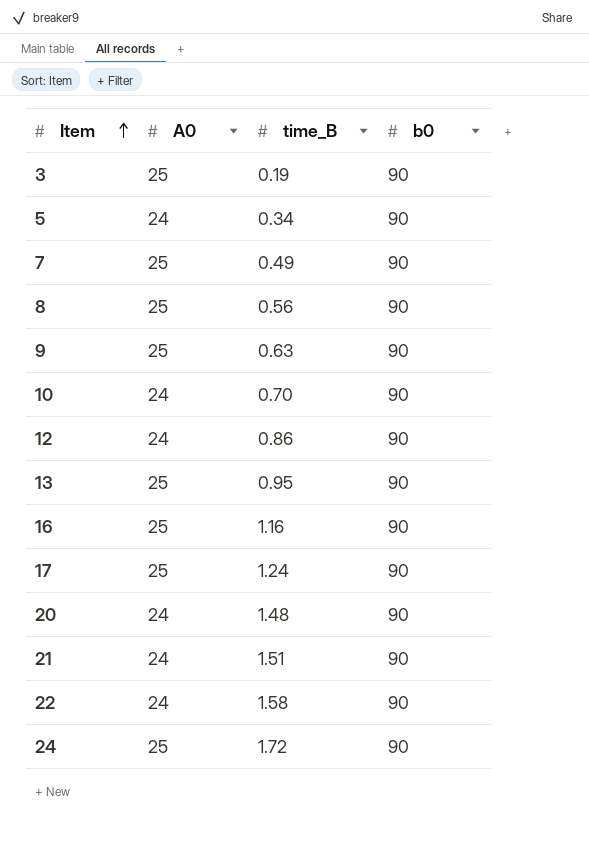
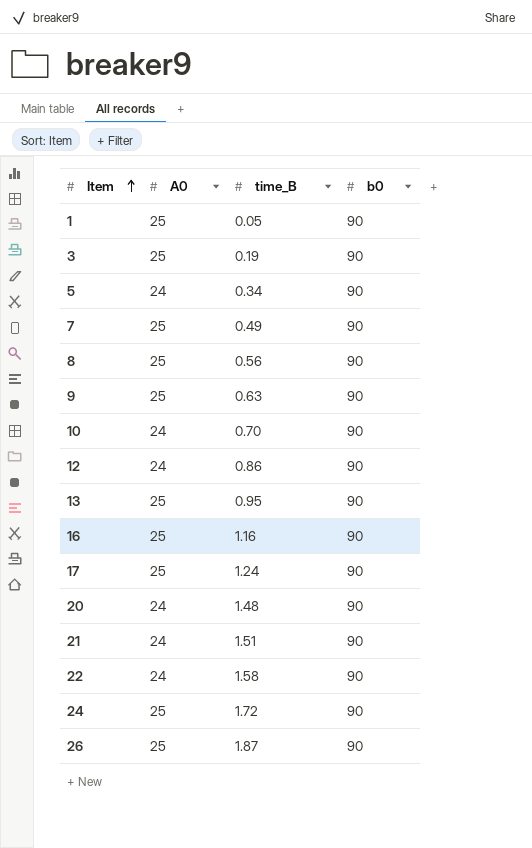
row 1: none -> 25 | 0.05 | 90
row 26: none -> 25 | 1.87 | 90

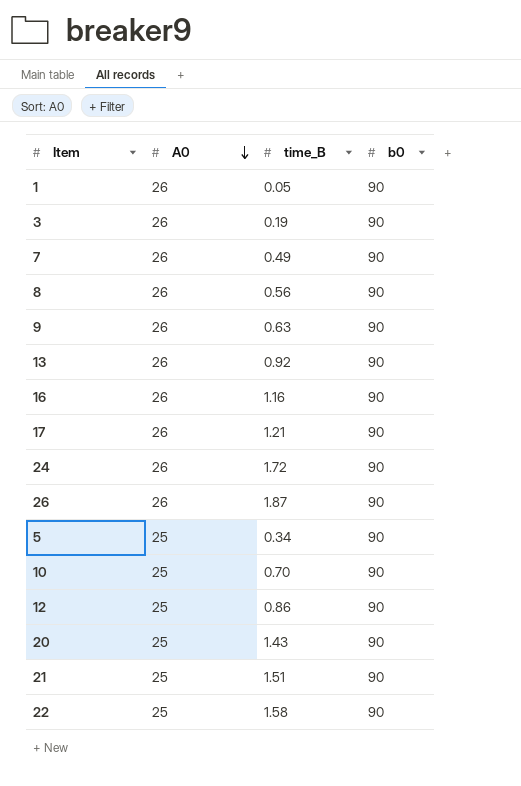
row order: Item ascending -> A0 descending
1 | A0: 25 -> 26
3 | A0: 25 -> 26
7 | A0: 25 -> 26
8 | A0: 25 -> 26
9 | A0: 25 -> 26
13 | A0: 25 -> 26
13 | time_B: 0.95 -> 0.92
16 | A0: 25 -> 26
17 | A0: 25 -> 26
17 | time_B: 1.24 -> 1.21
24 | A0: 25 -> 26
26 | A0: 25 -> 26
5 | A0: 24 -> 25
10 | A0: 24 -> 25
12 | A0: 24 -> 25
20 | A0: 24 -> 25
20 | time_B: 1.48 -> 1.43
21 | A0: 24 -> 25
22 | A0: 24 -> 25

